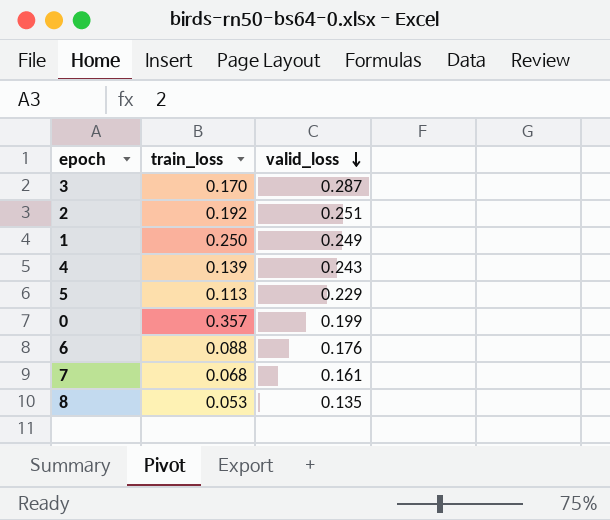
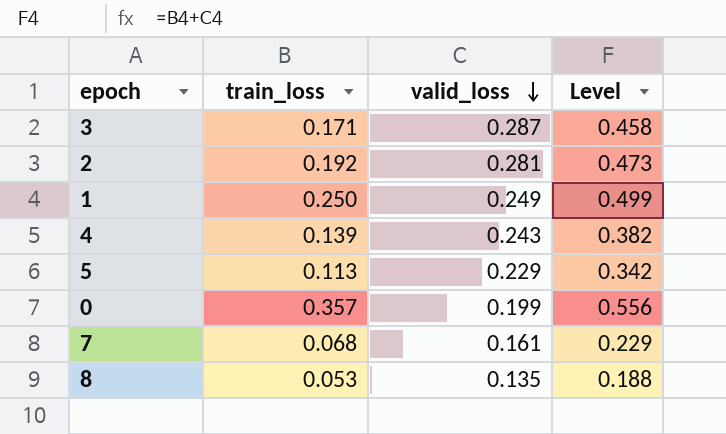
column Level | formula: none -> [train_loss] + [valid_loss]
row 6: 0.088 | 0.176 -> none
3 | train_loss: 0.170 -> 0.171
2 | valid_loss: 0.251 -> 0.281

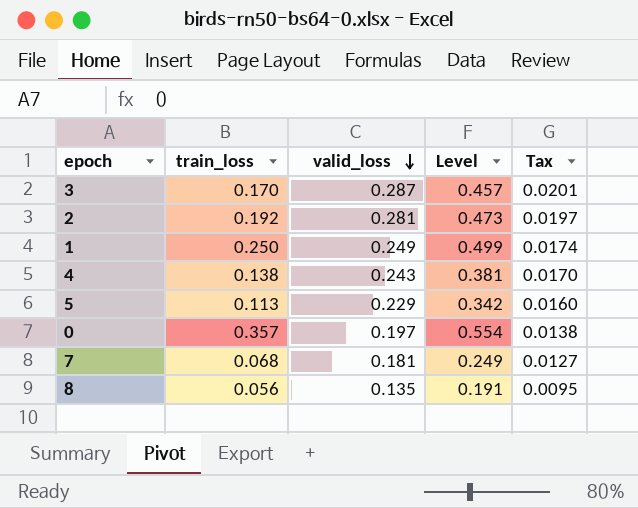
column Tax | formula: none -> [valid_loss] * 0.07
3 | train_loss: 0.171 -> 0.170
3 | Level: 0.458 -> 0.457
4 | train_loss: 0.139 -> 0.138
4 | Level: 0.382 -> 0.381
0 | valid_loss: 0.199 -> 0.197
0 | Level: 0.556 -> 0.554
7 | valid_loss: 0.161 -> 0.181
7 | Level: 0.229 -> 0.249
8 | train_loss: 0.053 -> 0.056
8 | Level: 0.188 -> 0.191

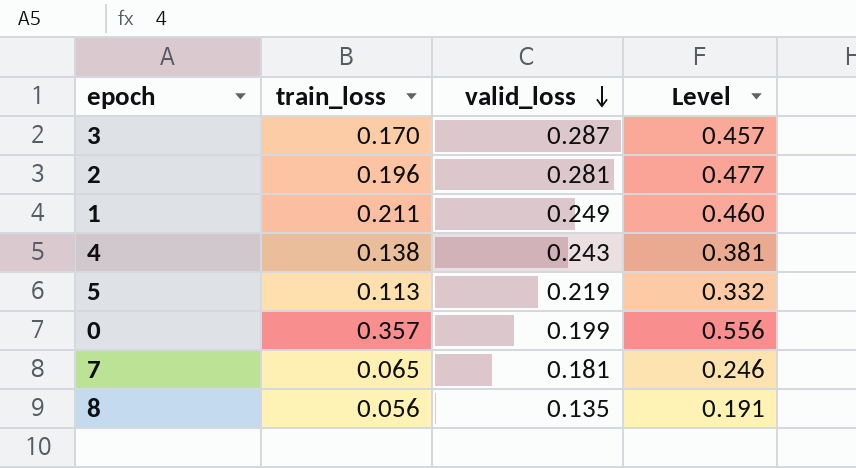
column Tax | formula: [valid_loss] * 0.07 -> none
2 | train_loss: 0.192 -> 0.196
2 | Level: 0.473 -> 0.477
1 | train_loss: 0.250 -> 0.211
1 | Level: 0.499 -> 0.460
5 | valid_loss: 0.229 -> 0.219
5 | Level: 0.342 -> 0.332
0 | valid_loss: 0.197 -> 0.199
0 | Level: 0.554 -> 0.556
7 | train_loss: 0.068 -> 0.065
7 | Level: 0.249 -> 0.246

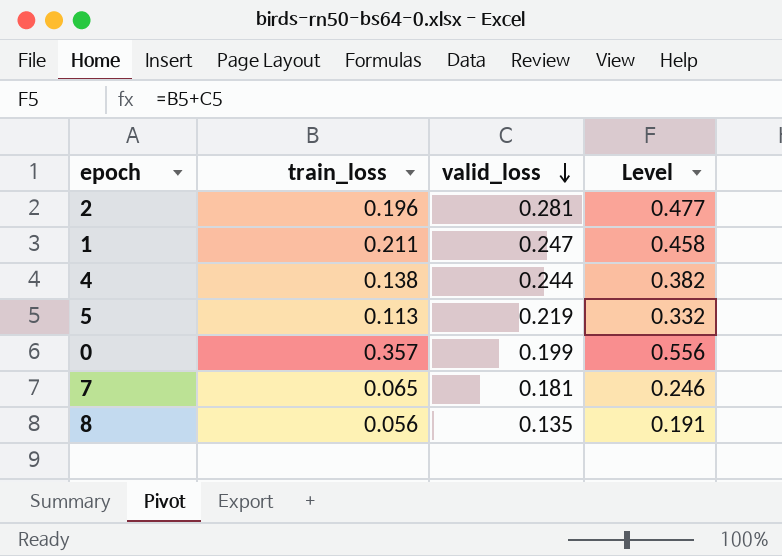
row 3: 0.170 | 0.287 | 0.457 -> none
1 | valid_loss: 0.249 -> 0.247
1 | Level: 0.460 -> 0.458
4 | valid_loss: 0.243 -> 0.244
4 | Level: 0.381 -> 0.382

